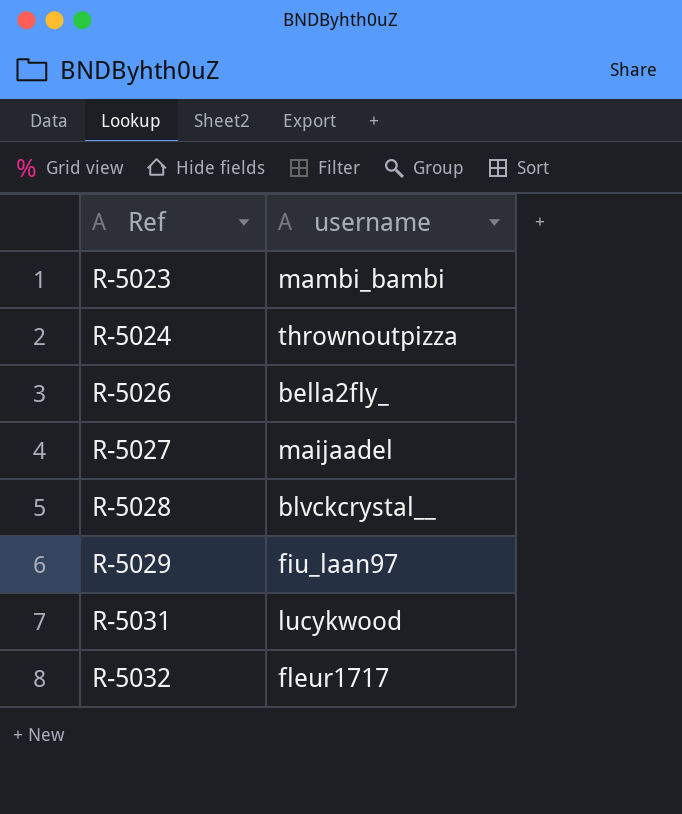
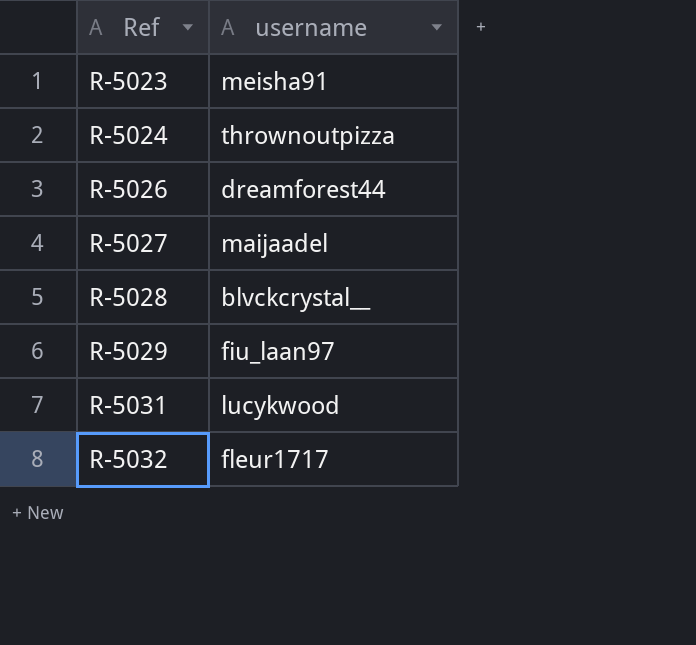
R-5023 | username: mambi_bambi -> meisha91
R-5026 | username: bella2fly_ -> dreamforest44

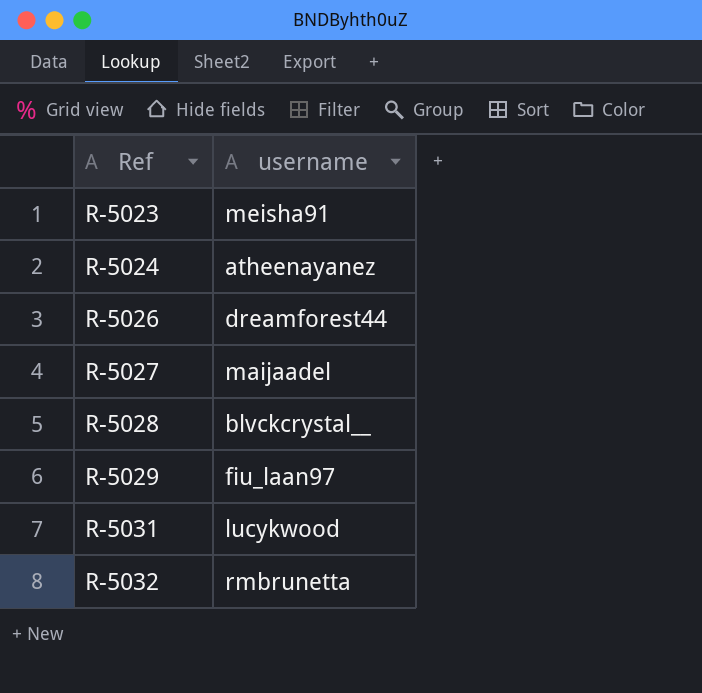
R-5024 | username: thrownoutpizza -> atheenayanez
R-5032 | username: fleur1717 -> rmbrunetta

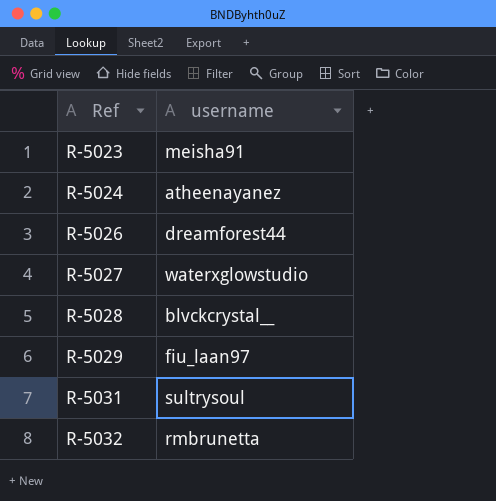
R-5027 | username: maijaadel -> waterxglowstudio
R-5031 | username: lucykwood -> sultrysoul

